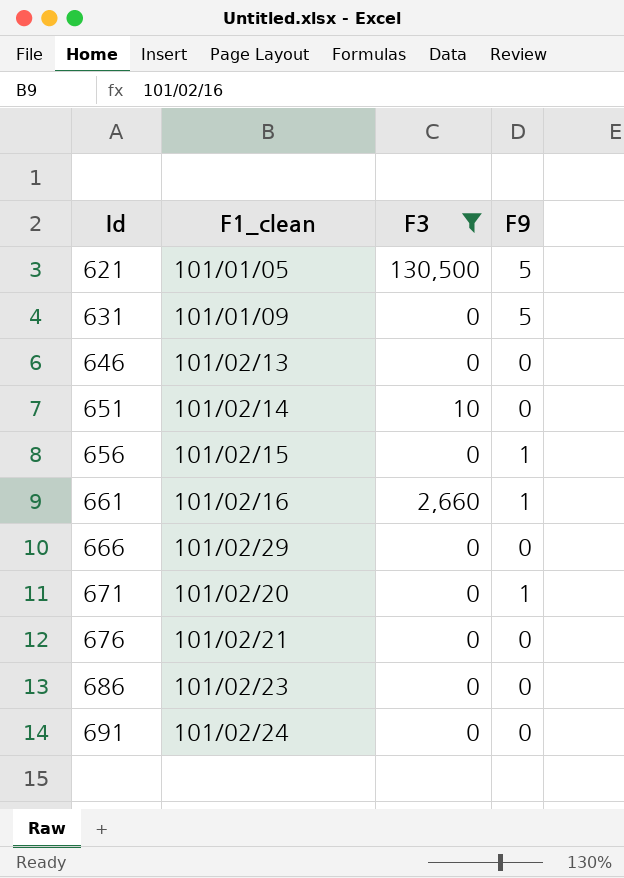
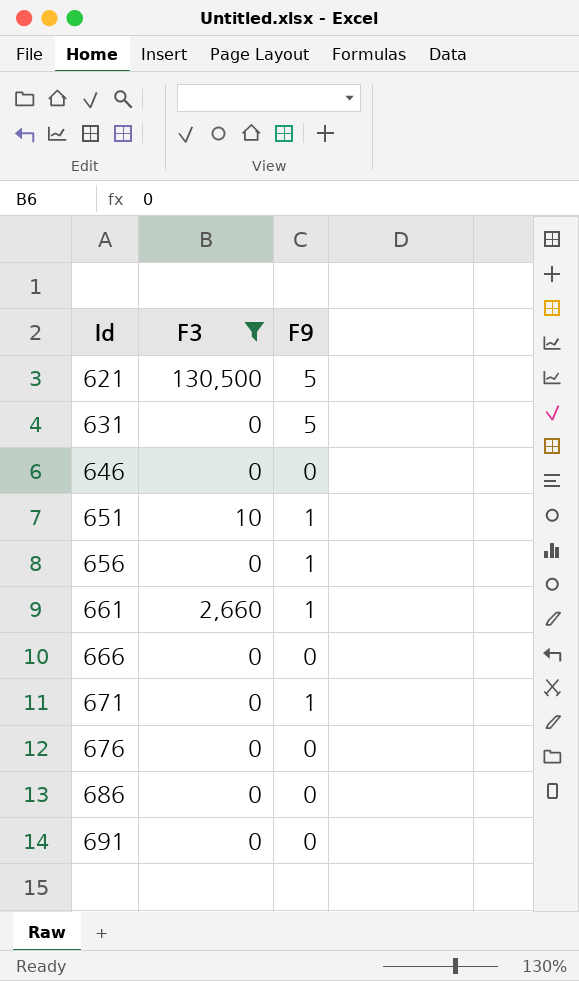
column F1_clean | position: 2 -> none
651 | F9: 0 -> 1

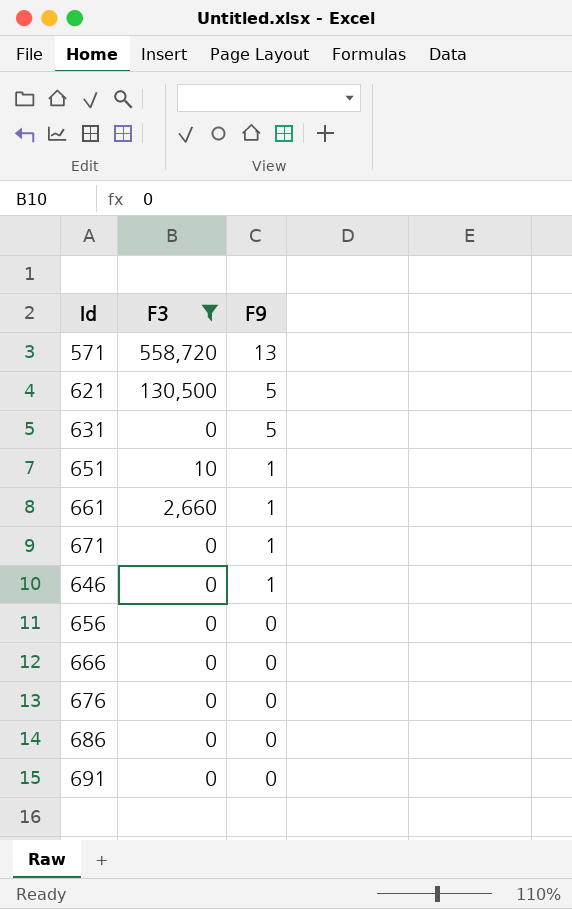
row order: Id ascending -> F9 descending
row 571: none -> 558,720 | 13
646 | F9: 0 -> 1
656 | F9: 1 -> 0

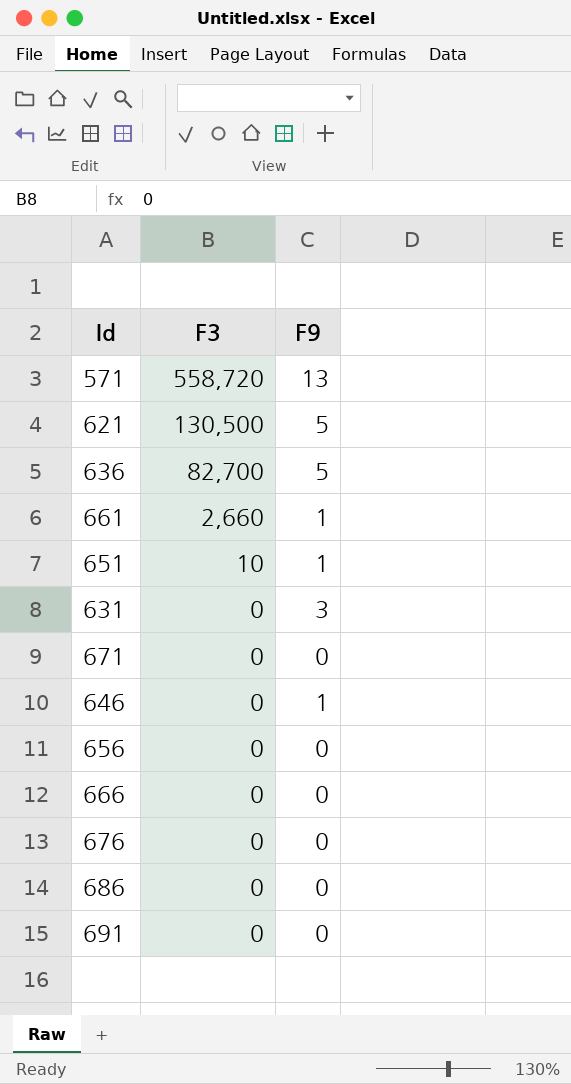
filter: F3 != 82,700 -> none
row order: F9 descending -> F3 descending
631 | F9: 5 -> 3
671 | F9: 1 -> 0

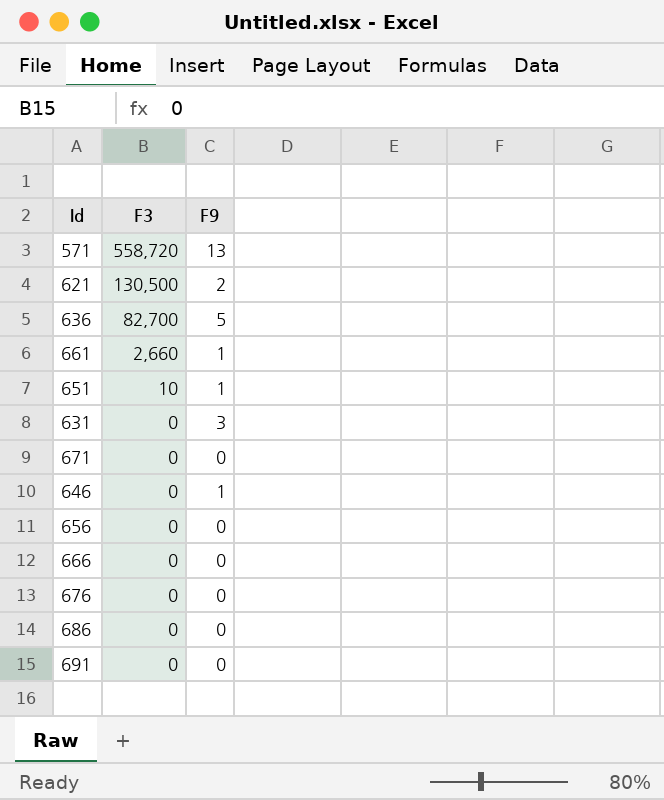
621 | F9: 5 -> 2

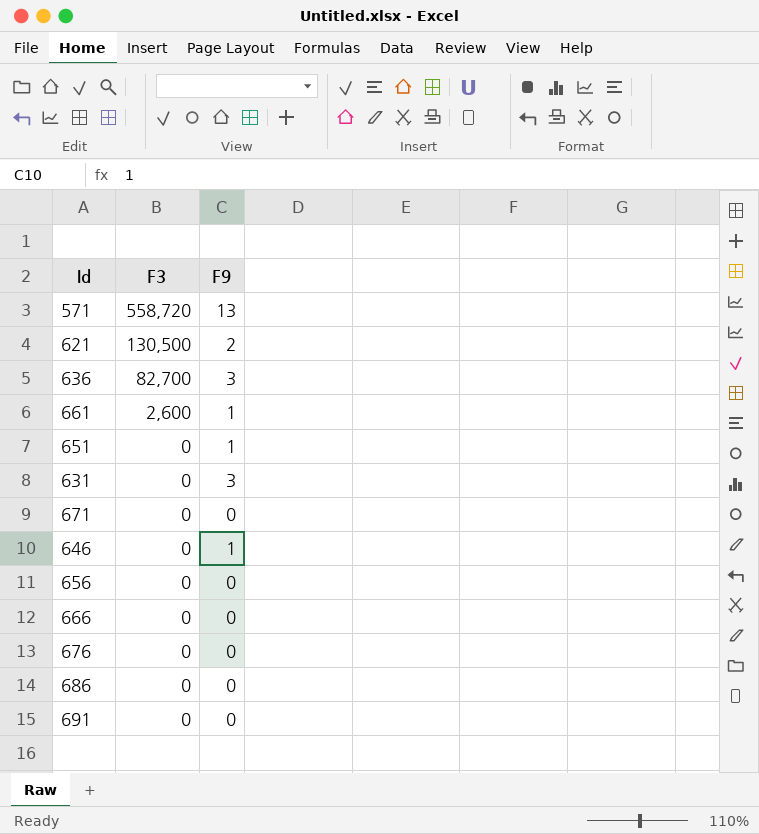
636 | F9: 5 -> 3
661 | F3: 2,660 -> 2,600
651 | F3: 10 -> 0

